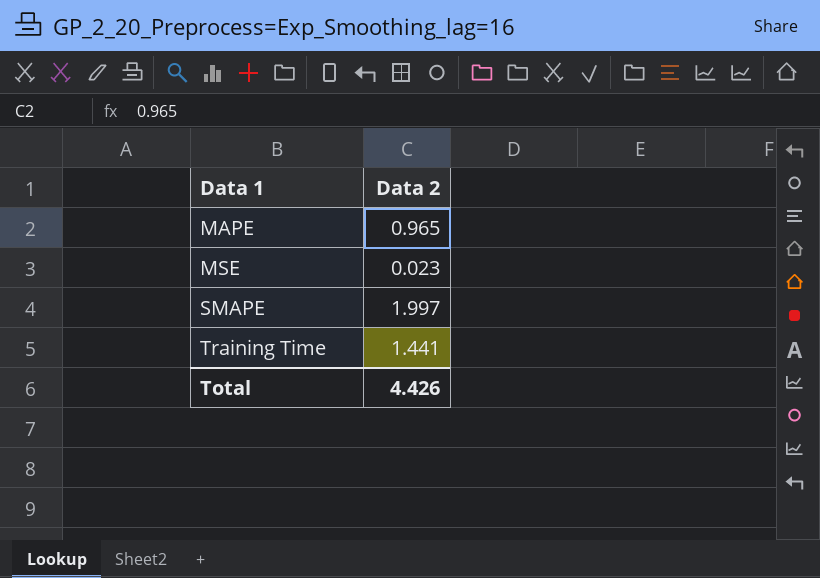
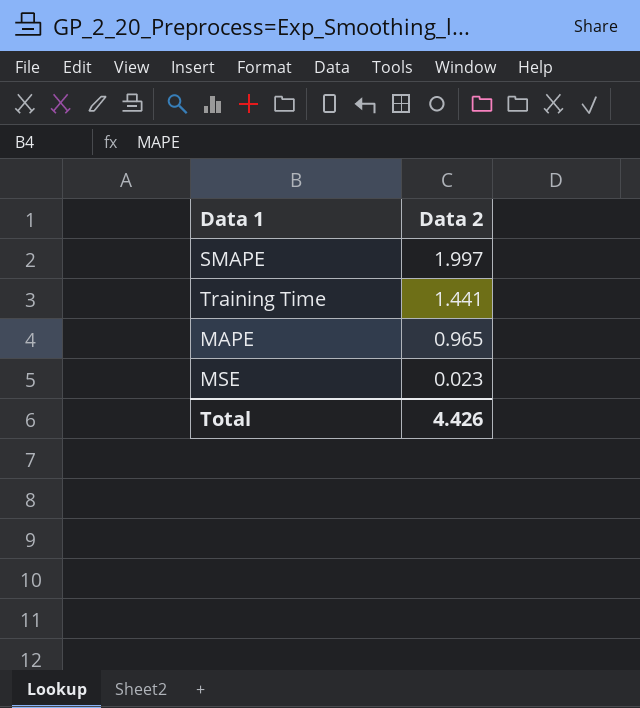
row order: Data 1 ascending -> Data 2 descending

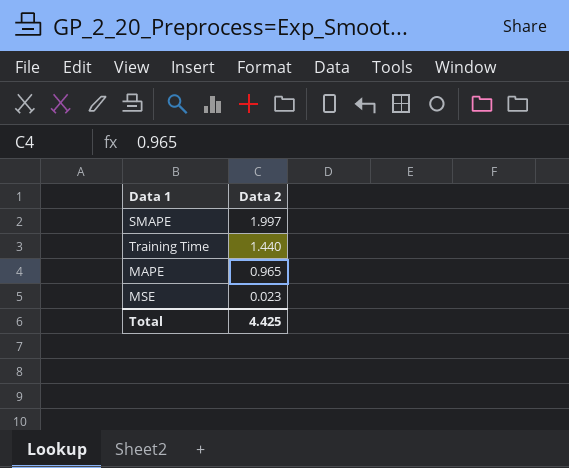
Training Time | Data 2: 1.441 -> 1.440
Total | Data 2: 4.426 -> 4.425

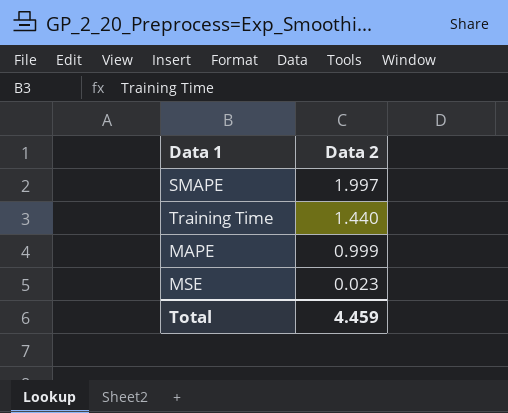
MAPE | Data 2: 0.965 -> 0.999
Total | Data 2: 4.425 -> 4.459

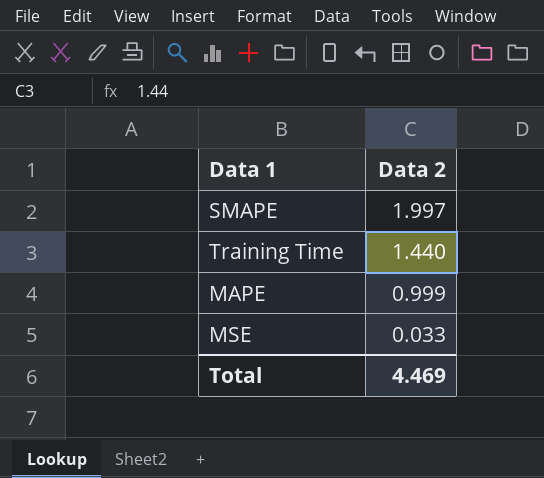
MSE | Data 2: 0.023 -> 0.033
Total | Data 2: 4.459 -> 4.469

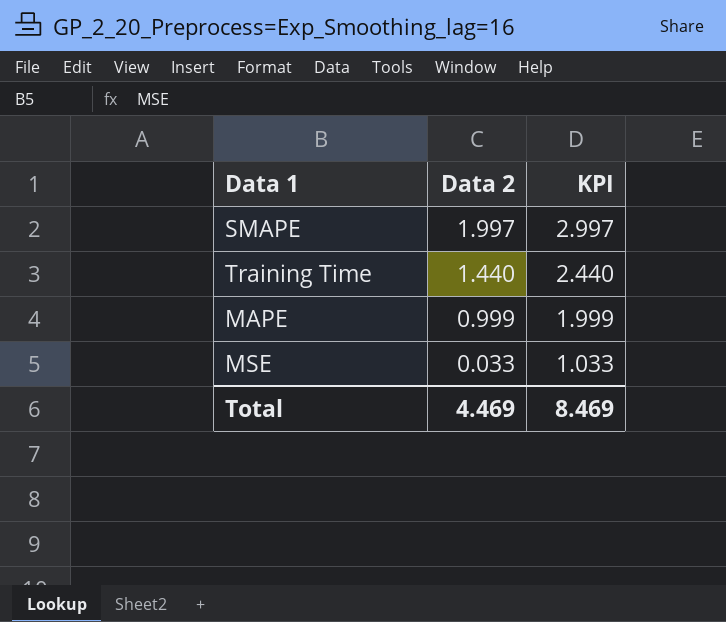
column KPI | formula: none -> [Data 2] + 1

